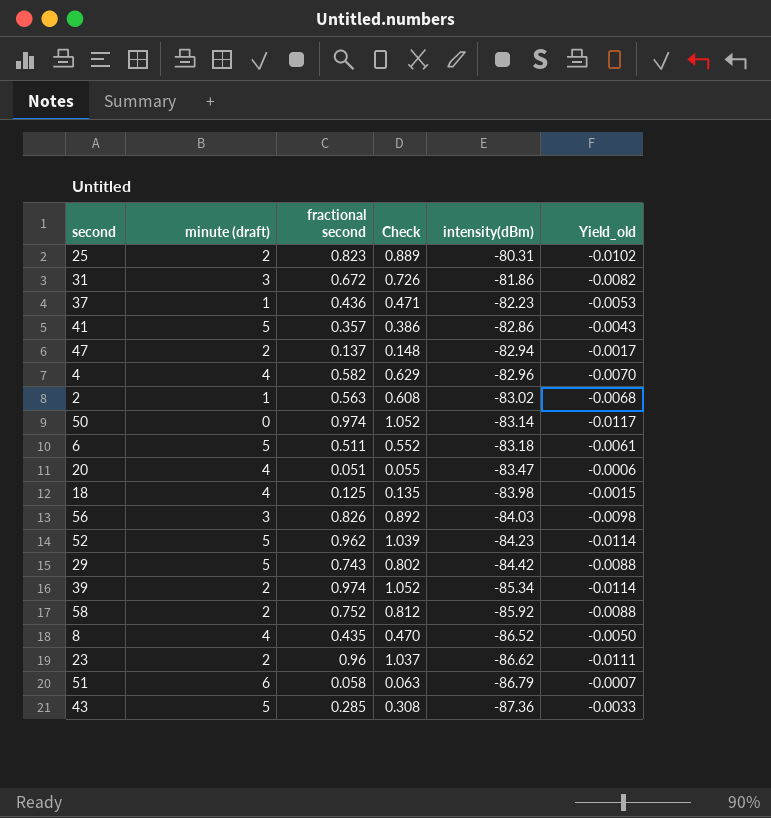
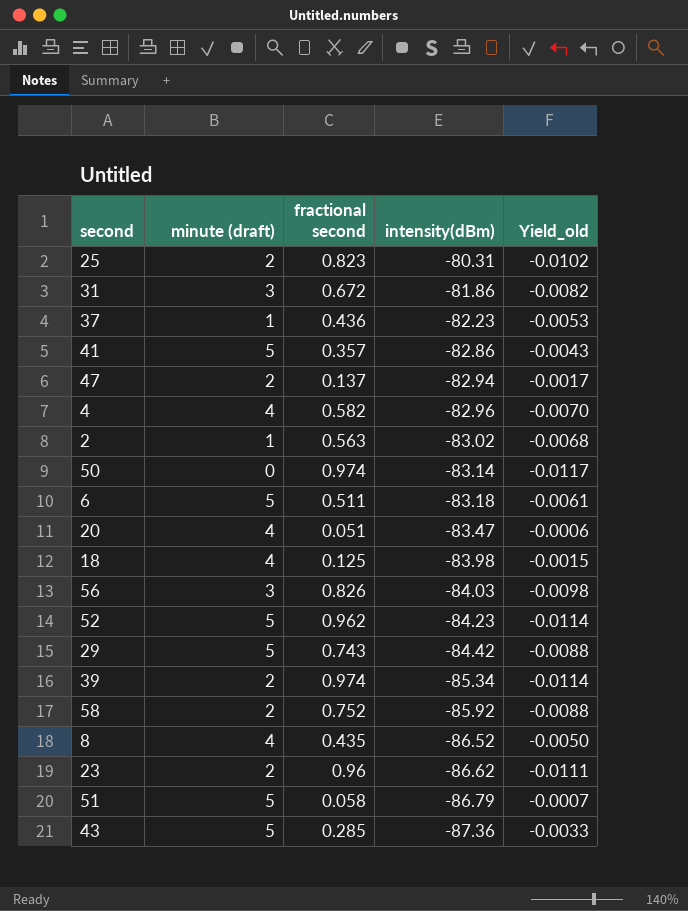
column Check | formula: [fractional second] * 1.08 -> none
51 | minute (draft): 6 -> 5

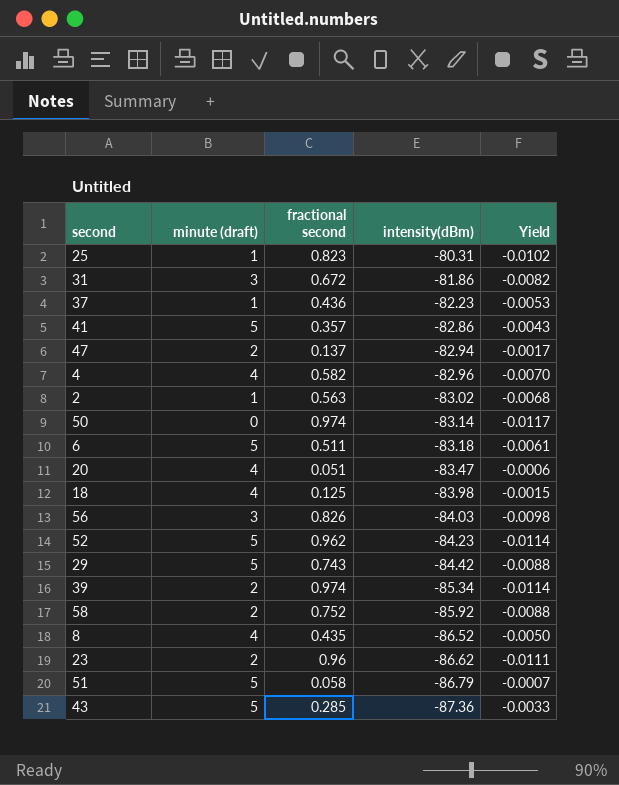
column name: Yield_old -> Yield
25 | minute (draft): 2 -> 1

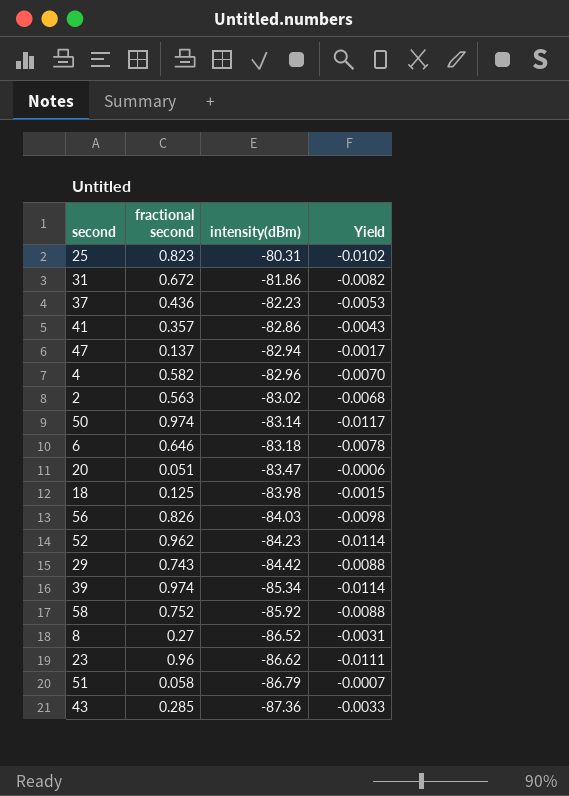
column minute (draft) | position: 2 -> none
6 | fractional second: 0.511 -> 0.646
6 | Yield: -0.0061 -> -0.0078
8 | fractional second: 0.435 -> 0.27
8 | Yield: -0.0050 -> -0.0031

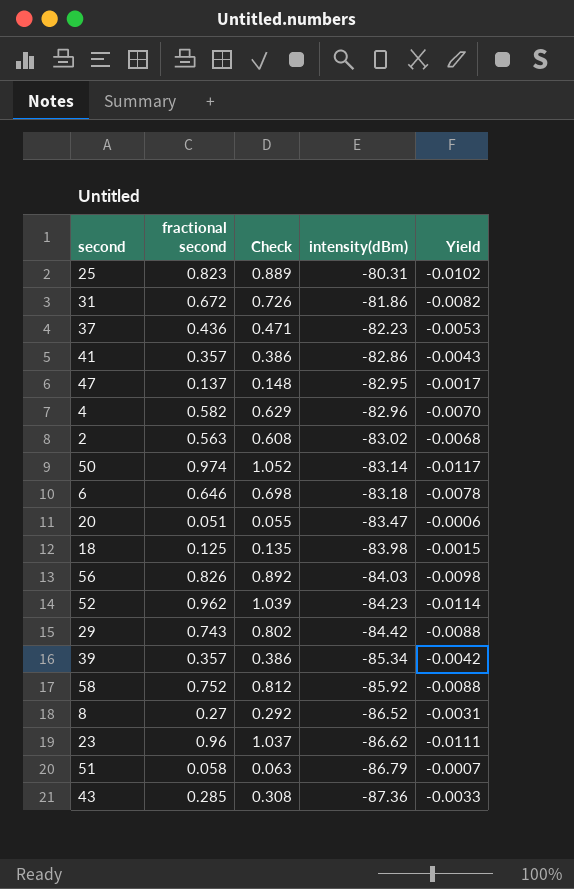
column Check | formula: none -> [fractional second] * 1.08
47 | intensity(dBm): -82.94 -> -82.95
39 | fractional second: 0.974 -> 0.357
39 | Yield: -0.0114 -> -0.0042

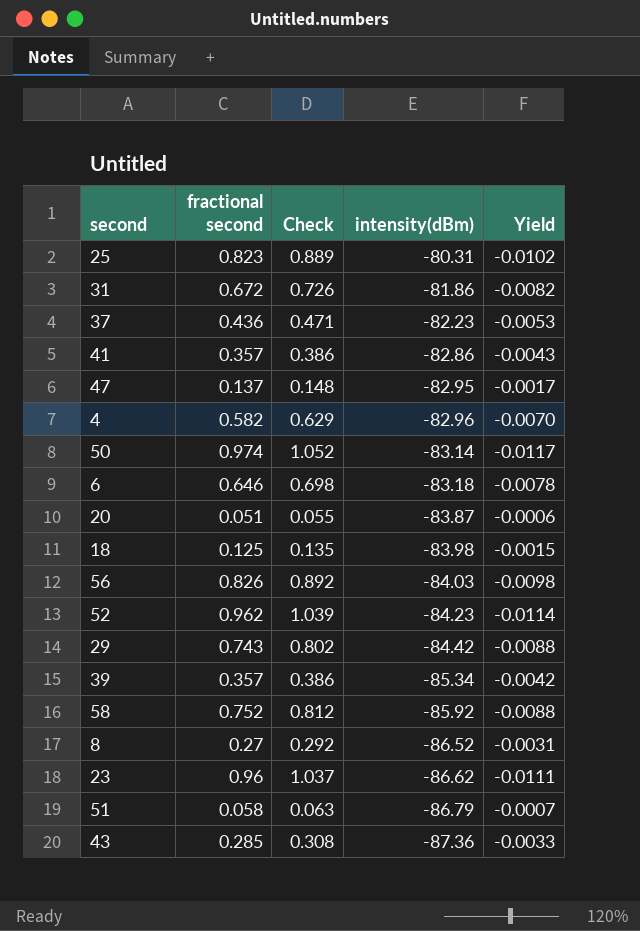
row 2: 0.563 | 0.608 | -83.02 | -0.0068 -> none
20 | intensity(dBm): -83.47 -> -83.87

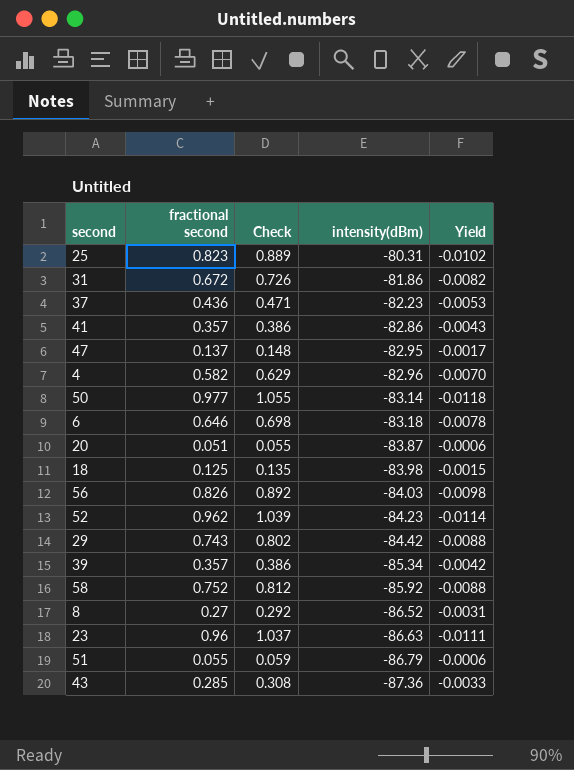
50 | fractional second: 0.974 -> 0.977
50 | Check: 1.052 -> 1.055
50 | Yield: -0.0117 -> -0.0118
23 | intensity(dBm): -86.62 -> -86.63
51 | fractional second: 0.058 -> 0.055
51 | Check: 0.063 -> 0.059
51 | Yield: -0.0007 -> -0.0006

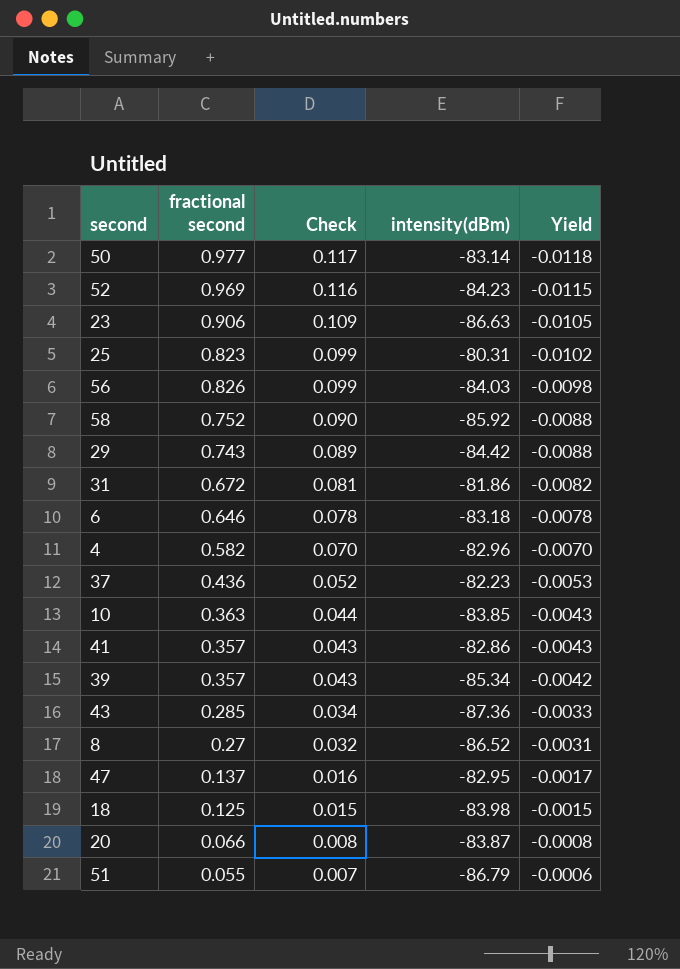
row order: intensity(dBm) descending -> Check descending
column Check | formula: [fractional second] * 1.08 -> [fractional second] * 0.12
52 | fractional second: 0.962 -> 0.969
52 | Yield: -0.0114 -> -0.0115
23 | fractional second: 0.96 -> 0.906
23 | Yield: -0.0111 -> -0.0105
row 10: none -> 0.363 | 0.044 | -83.85 | -0.0043
20 | fractional second: 0.051 -> 0.066
20 | Yield: -0.0006 -> -0.0008

